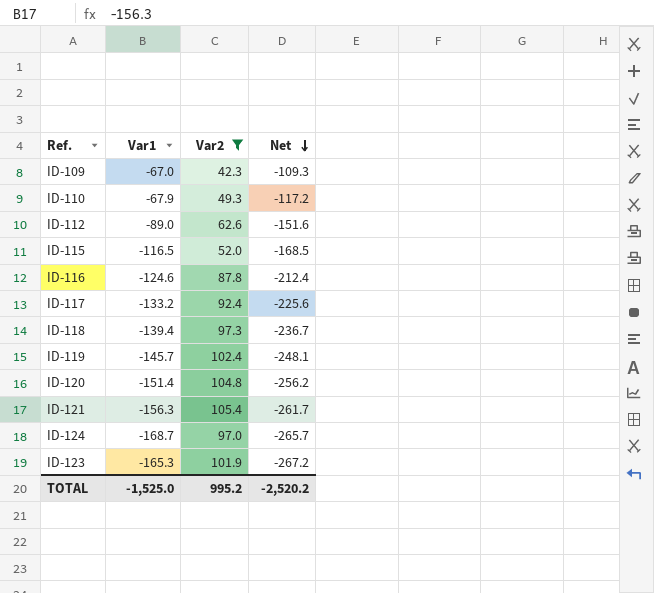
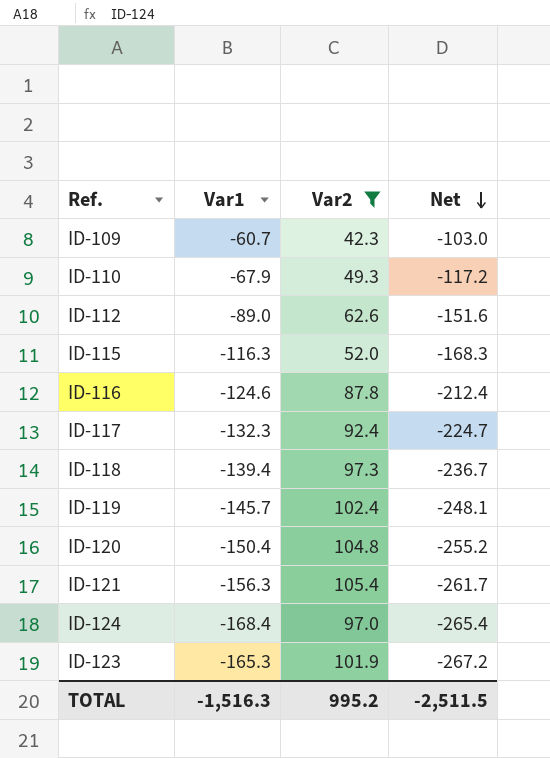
ID-109 | Var1: -67.0 -> -60.7
ID-109 | Net: -109.3 -> -103.0
ID-115 | Var1: -116.5 -> -116.3
ID-115 | Net: -168.5 -> -168.3
ID-117 | Var1: -133.2 -> -132.3
ID-117 | Net: -225.6 -> -224.7
ID-120 | Var1: -151.4 -> -150.4
ID-120 | Net: -256.2 -> -255.2
ID-124 | Var1: -168.7 -> -168.4
ID-124 | Net: -265.7 -> -265.4
TOTAL | Var1: -1,525.0 -> -1,516.3
TOTAL | Net: -2,520.2 -> -2,511.5

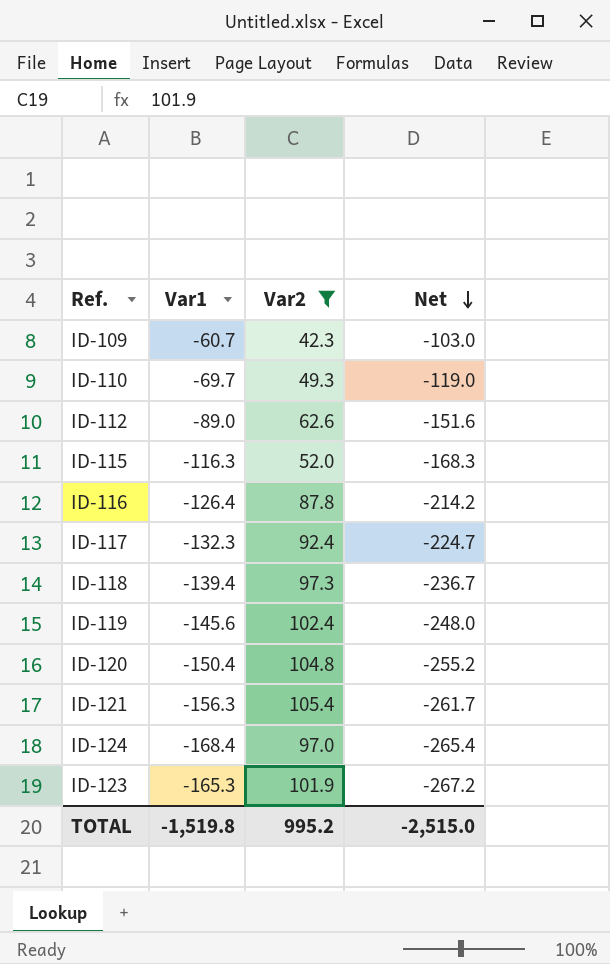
ID-110 | Var1: -67.9 -> -69.7
ID-110 | Net: -117.2 -> -119.0
ID-116 | Var1: -124.6 -> -126.4
ID-116 | Net: -212.4 -> -214.2
ID-119 | Var1: -145.7 -> -145.6
ID-119 | Net: -248.1 -> -248.0
TOTAL | Var1: -1,516.3 -> -1,519.8
TOTAL | Net: -2,511.5 -> -2,515.0

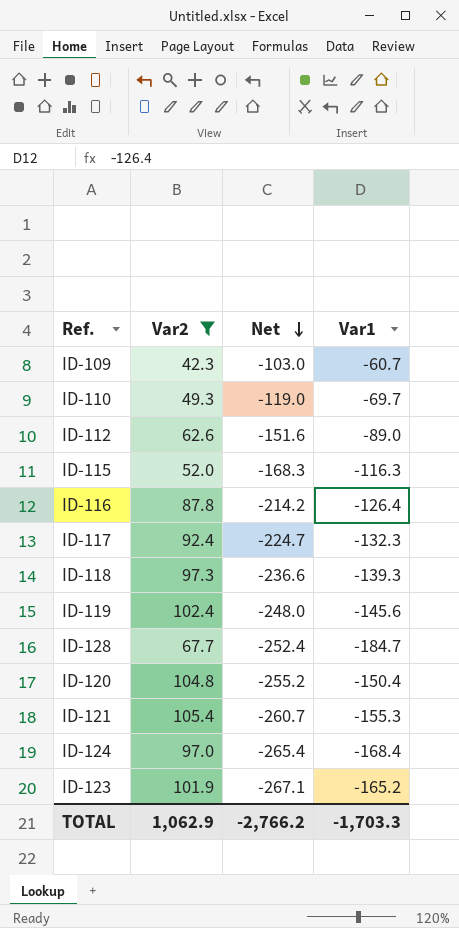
column Var1 | position: 2 -> 4
ID-118 | Net: -236.7 -> -236.6
ID-118 | Var1: -139.4 -> -139.3
row ID-128: none -> 67.7 | -252.4 | -184.7
ID-121 | Net: -261.7 -> -260.7
ID-121 | Var1: -156.3 -> -155.3
ID-123 | Net: -267.2 -> -267.1
ID-123 | Var1: -165.3 -> -165.2
TOTAL | Var2: 995.2 -> 1,062.9
TOTAL | Net: -2,515.0 -> -2,766.2
TOTAL | Var1: -1,519.8 -> -1,703.3

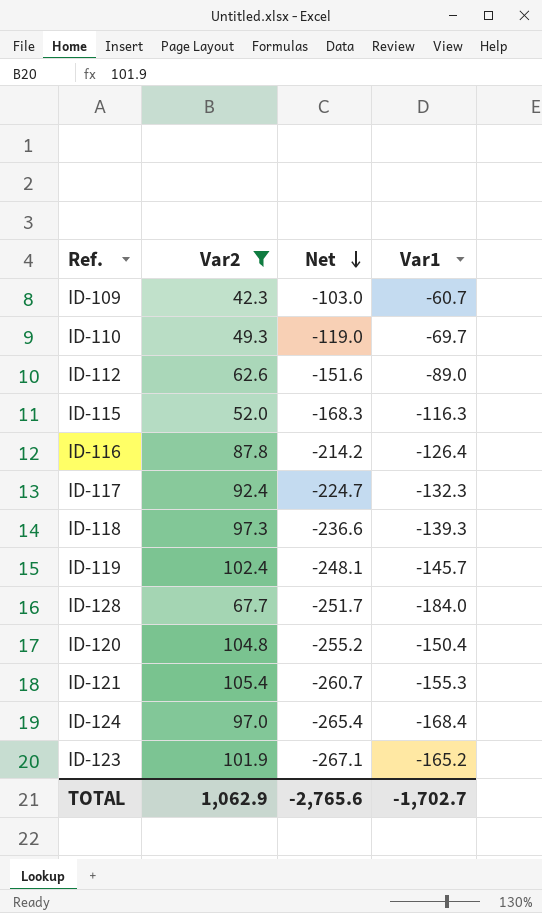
ID-119 | Net: -248.0 -> -248.1
ID-119 | Var1: -145.6 -> -145.7
ID-128 | Net: -252.4 -> -251.7
ID-128 | Var1: -184.7 -> -184.0
TOTAL | Net: -2,766.2 -> -2,765.6
TOTAL | Var1: -1,703.3 -> -1,702.7

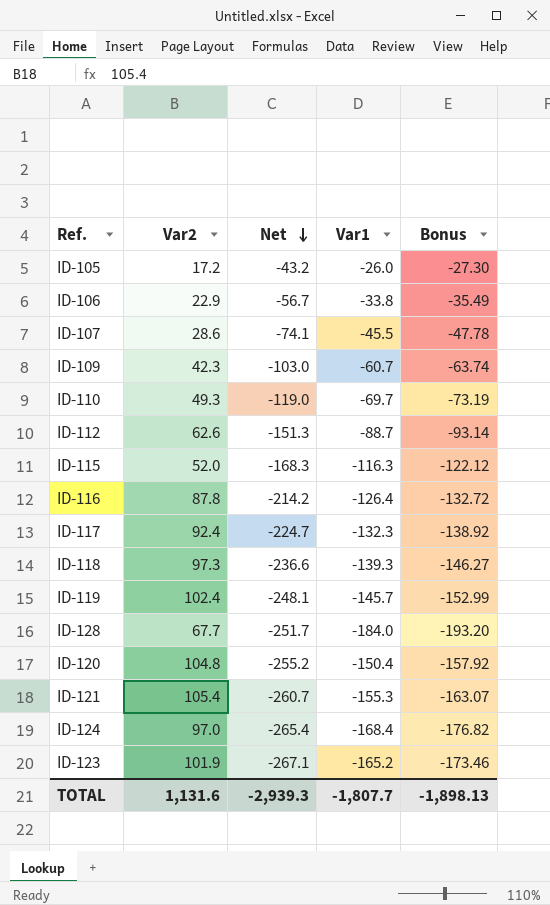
filter: Var2 >= 42.3 -> none
column Bonus | formula: none -> [Var1] * 1.05
ID-112 | Net: -151.6 -> -151.3
ID-112 | Var1: -89.0 -> -88.7
TOTAL | Var2: 1,062.9 -> 1,131.6
TOTAL | Net: -2,765.6 -> -2,939.3
TOTAL | Var1: -1,702.7 -> -1,807.7

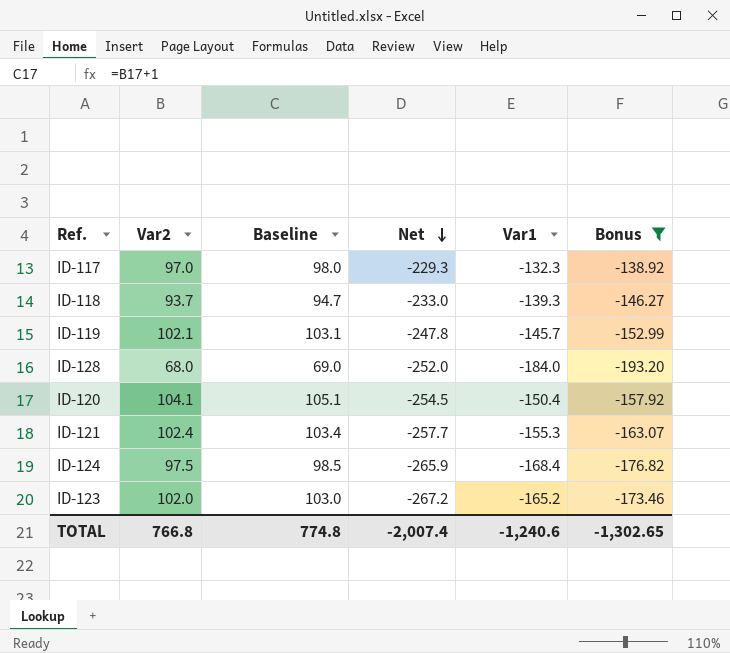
filter: none -> Bonus <= -138.92
column Baseline | formula: none -> [Var2] + 1
ID-117 | Var2: 92.4 -> 97.0
ID-117 | Net: -224.7 -> -229.3
ID-118 | Var2: 97.3 -> 93.7
ID-118 | Net: -236.6 -> -233.0
ID-119 | Var2: 102.4 -> 102.1
ID-119 | Net: -248.1 -> -247.8
ID-128 | Var2: 67.7 -> 68.0
ID-128 | Net: -251.7 -> -252.0
ID-120 | Var2: 104.8 -> 104.1
ID-120 | Net: -255.2 -> -254.5
ID-121 | Var2: 105.4 -> 102.4
ID-121 | Net: -260.7 -> -257.7
ID-124 | Var2: 97.0 -> 97.5
ID-124 | Net: -265.4 -> -265.9
ID-123 | Var2: 101.9 -> 102.0
ID-123 | Net: -267.1 -> -267.2
TOTAL | Var2: 1,131.6 -> 766.8
TOTAL | Net: -2,939.3 -> -2,007.4
TOTAL | Var1: -1,807.7 -> -1,240.6
TOTAL | Bonus: -1,898.13 -> -1,302.65

